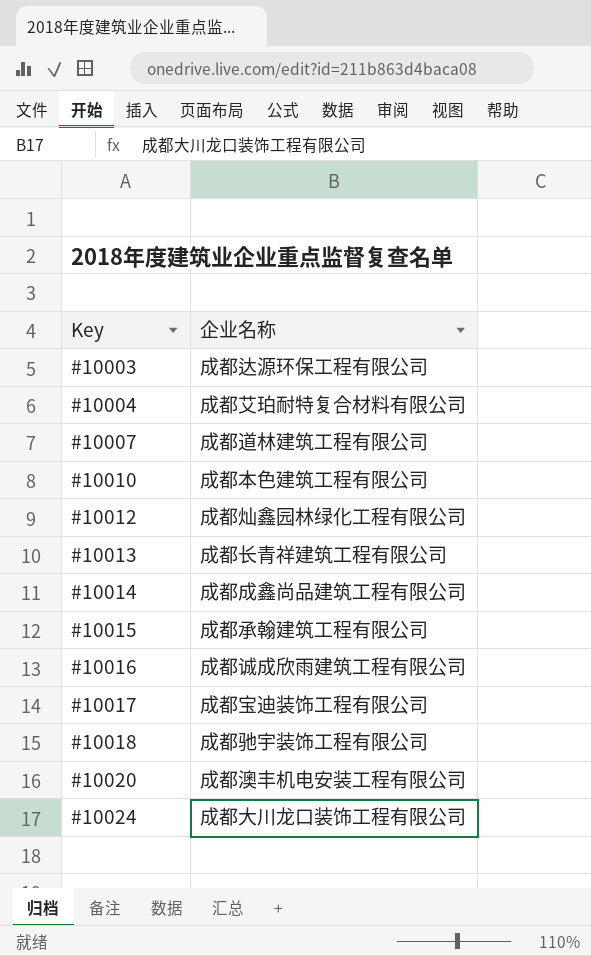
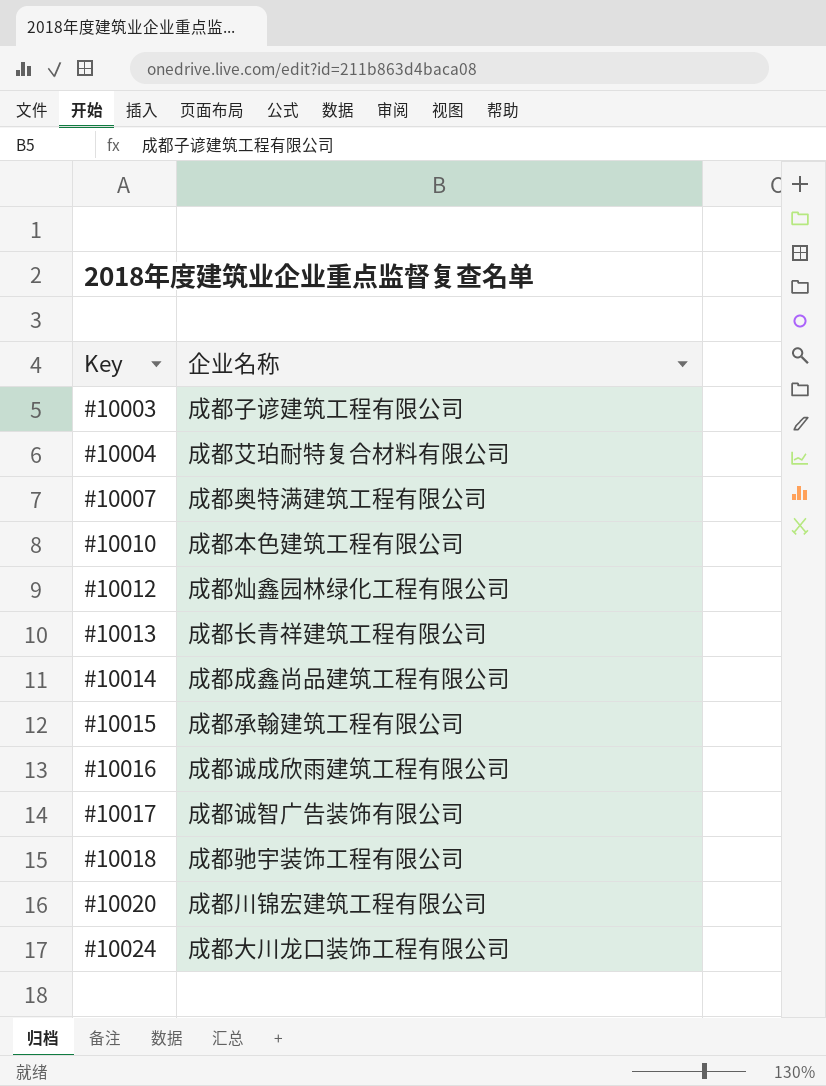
#10003 | 企业名称: 成都达源环保工程有限公司 -> 成都子谚建筑工程有限公司
#10007 | 企业名称: 成都道林建筑工程有限公司 -> 成都奥特满建筑工程有限公司
#10017 | 企业名称: 成都宝迪装饰工程有限公司 -> 成都诚智广告装饰有限公司
#10020 | 企业名称: 成都澳丰机电安装工程有限公司 -> 成都川锦宏建筑工程有限公司

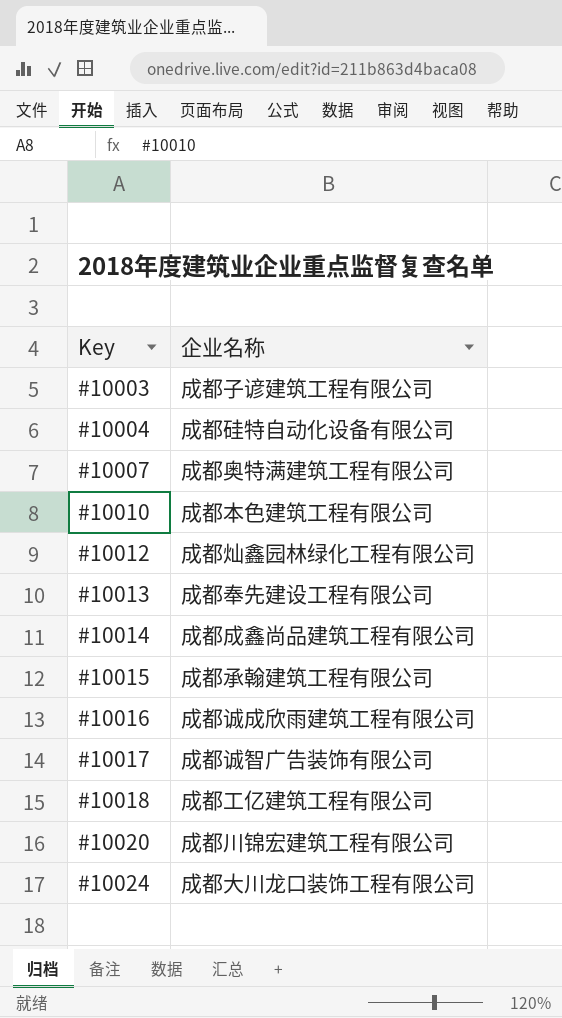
#10004 | 企业名称: 成都艾珀耐特复合材料有限公司 -> 成都硅特自动化设备有限公司
#10013 | 企业名称: 成都长青祥建筑工程有限公司 -> 成都奉先建设工程有限公司
#10018 | 企业名称: 成都驰宇装饰工程有限公司 -> 成都工亿建筑工程有限公司

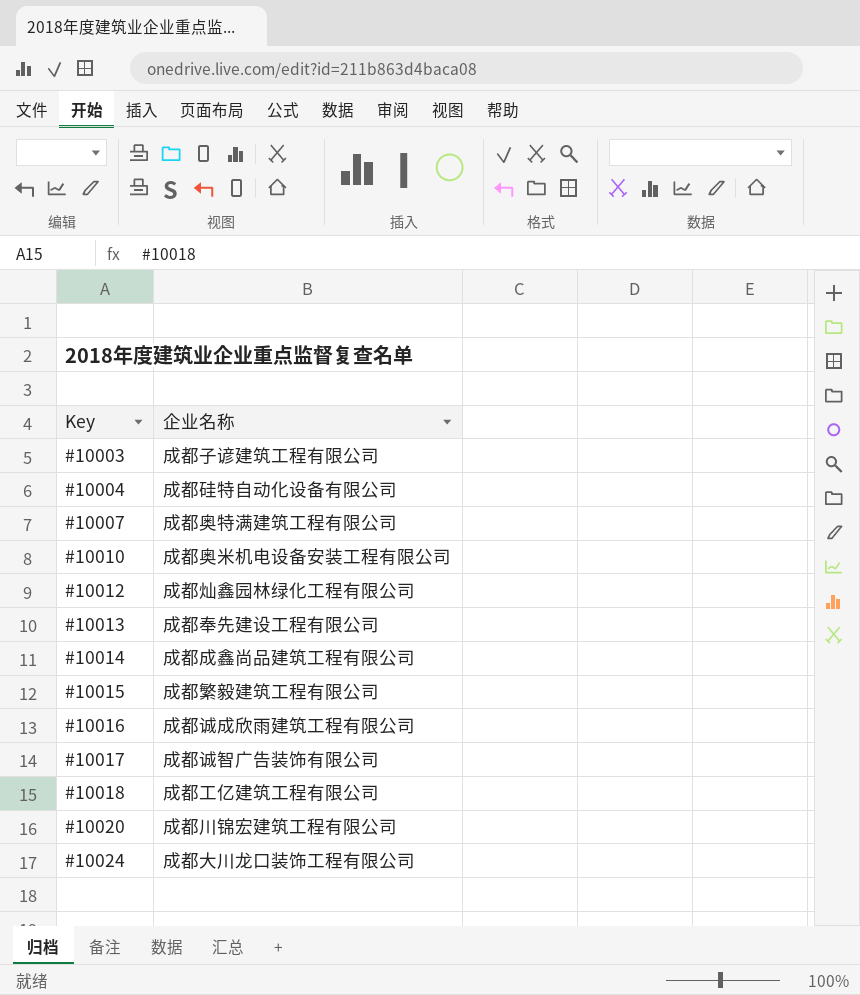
#10010 | 企业名称: 成都本色建筑工程有限公司 -> 成都奥米机电设备安装工程有限公司
#10015 | 企业名称: 成都承翰建筑工程有限公司 -> 成都繁毅建筑工程有限公司

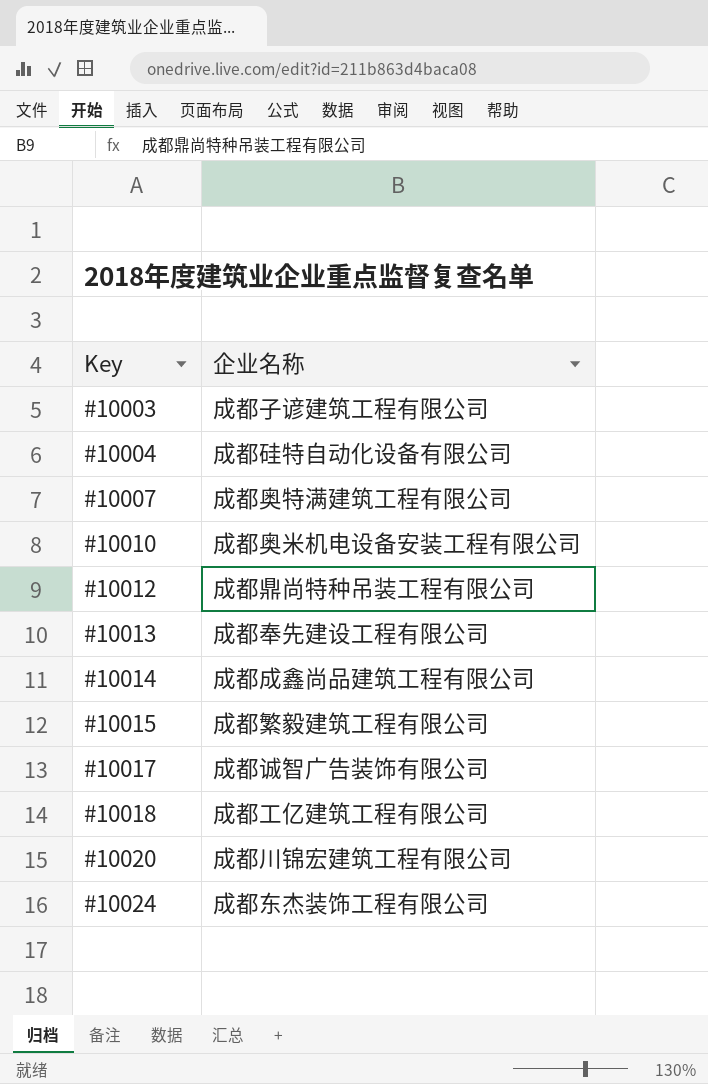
row #10016: 成都诚成欣雨建筑工程有限公司 -> none
#10012 | 企业名称: 成都灿鑫园林绿化工程有限公司 -> 成都鼎尚特种吊装工程有限公司
#10024 | 企业名称: 成都大川龙口装饰工程有限公司 -> 成都东杰装饰工程有限公司

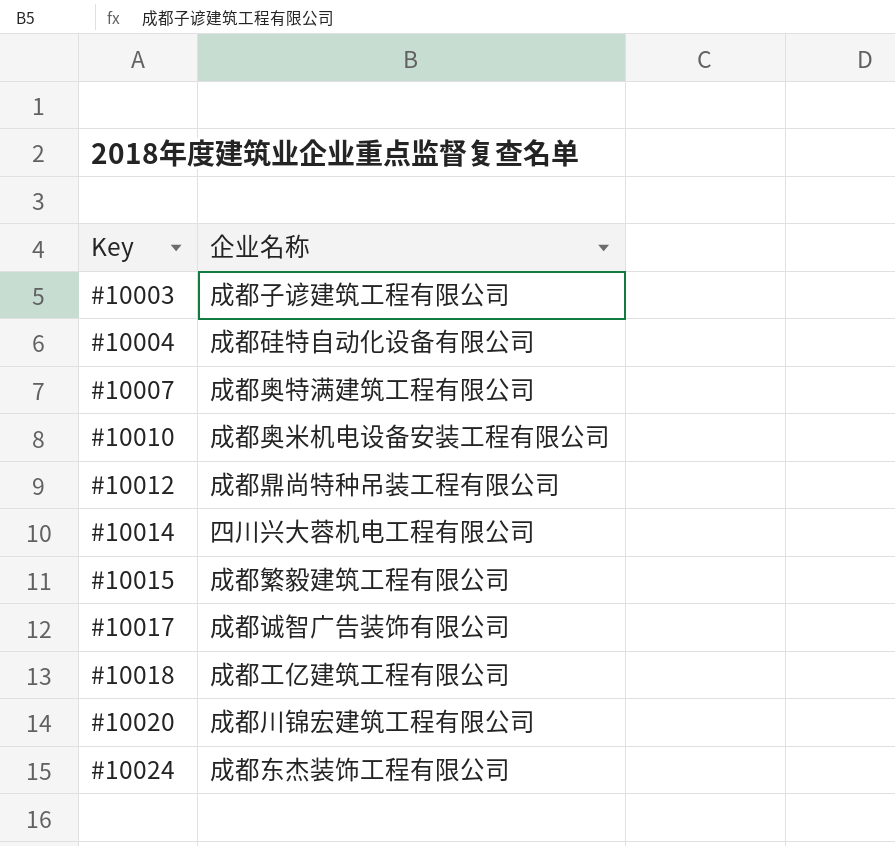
row #10013: 成都奉先建设工程有限公司 -> none
#10014 | 企业名称: 成都成鑫尚品建筑工程有限公司 -> 四川兴大蓉机电工程有限公司

